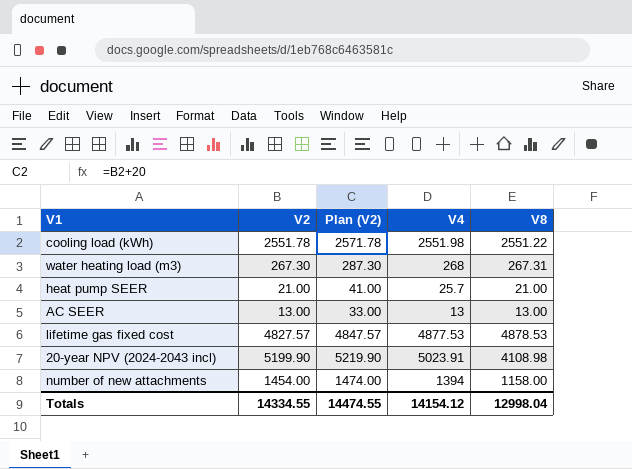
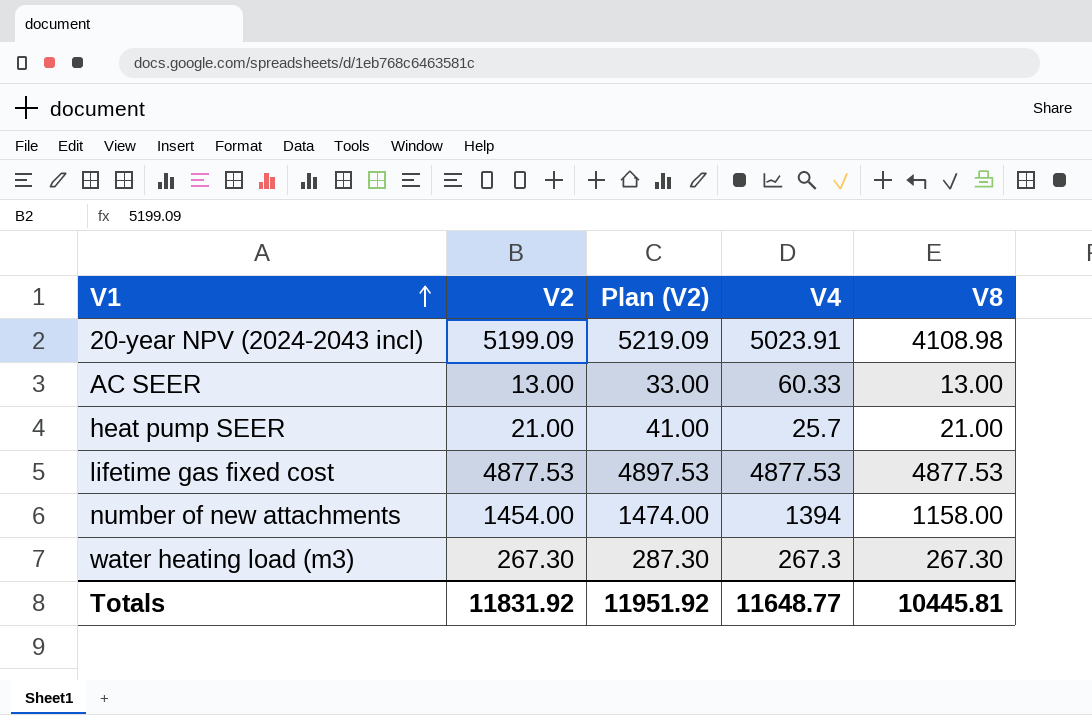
row order: none -> V1 ascending
row cooling load (kWh): 2551.78 | 2571.78 | 2551.98 | 2551.22 -> none
20-year NPV (2024-2043 incl) | V2: 5199.90 -> 5199.09
20-year NPV (2024-2043 incl) | Plan (V2): 5219.90 -> 5219.09
AC SEER | V4: 13 -> 60.33
lifetime gas fixed cost | V2: 4827.57 -> 4877.53
lifetime gas fixed cost | Plan (V2): 4847.57 -> 4897.53
lifetime gas fixed cost | V8: 4878.53 -> 4877.53
water heating load (m3) | V4: 268 -> 267.3
water heating load (m3) | V8: 267.31 -> 267.30
Totals | V2: 14334.55 -> 11831.92
Totals | Plan (V2): 14474.55 -> 11951.92
Totals | V4: 14154.12 -> 11648.77
Totals | V8: 12998.04 -> 10445.81

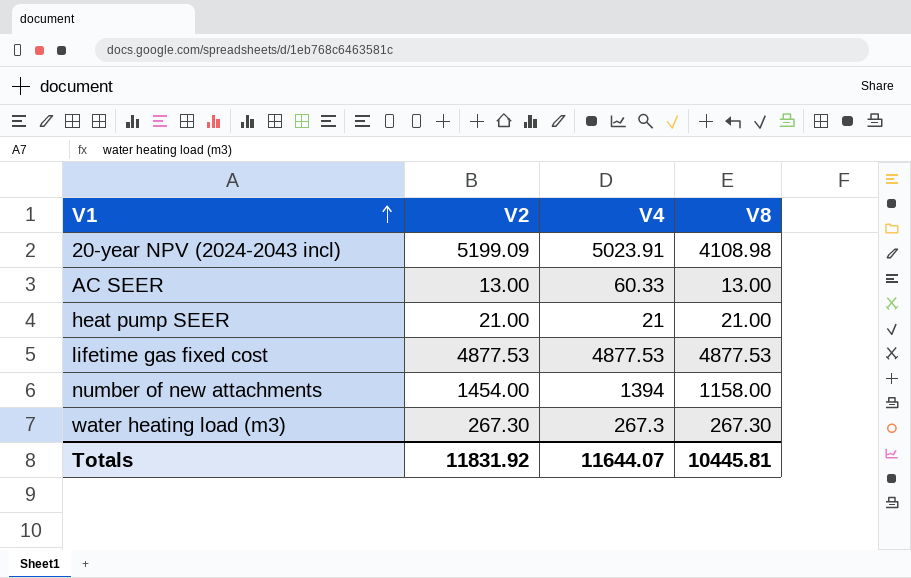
column Plan (V2) | formula: [V2] + 20 -> none
heat pump SEER | V4: 25.7 -> 21
Totals | V4: 11648.77 -> 11644.07

